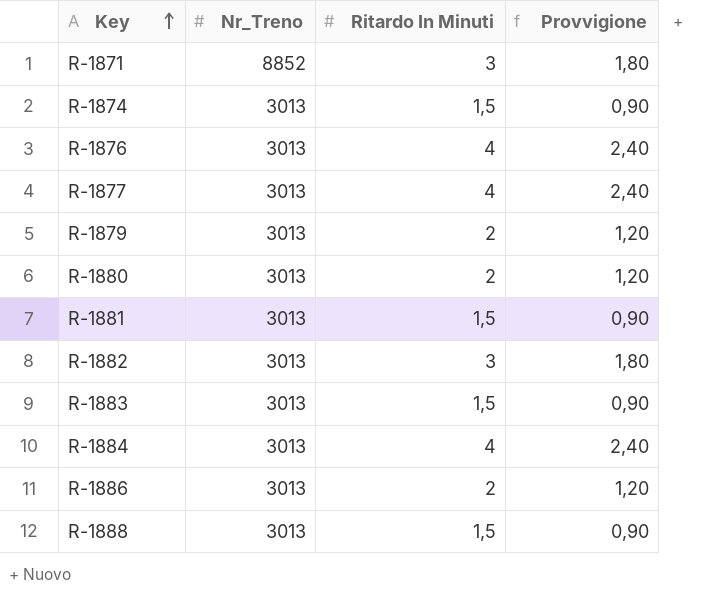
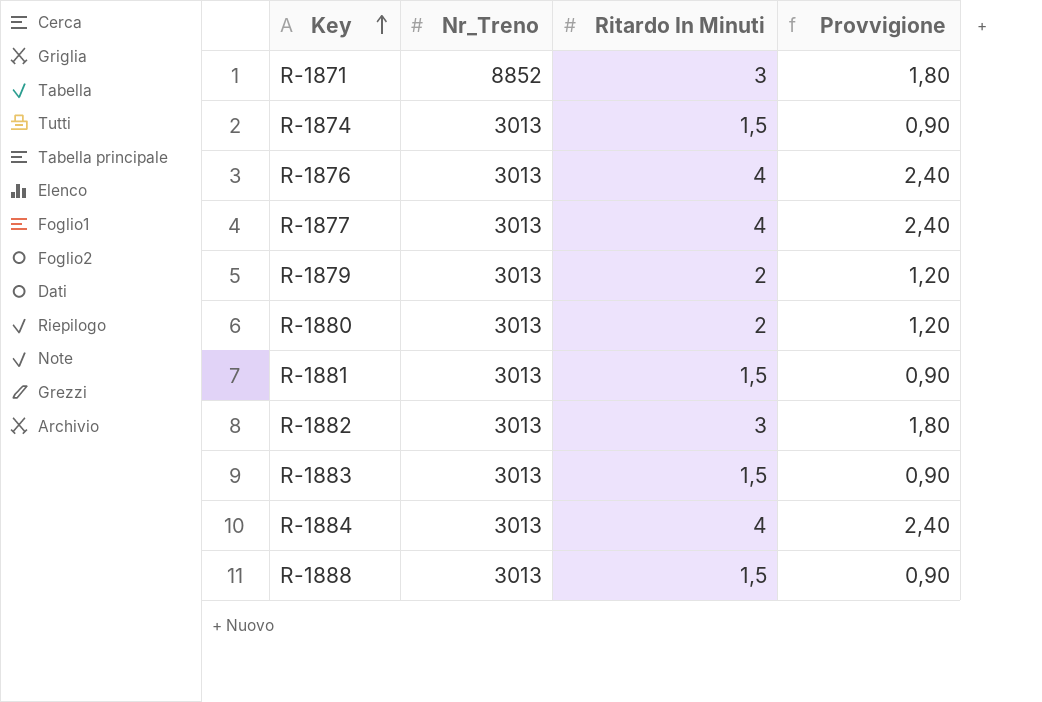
row R-1886: 3013 | 2 | 1,20 -> none

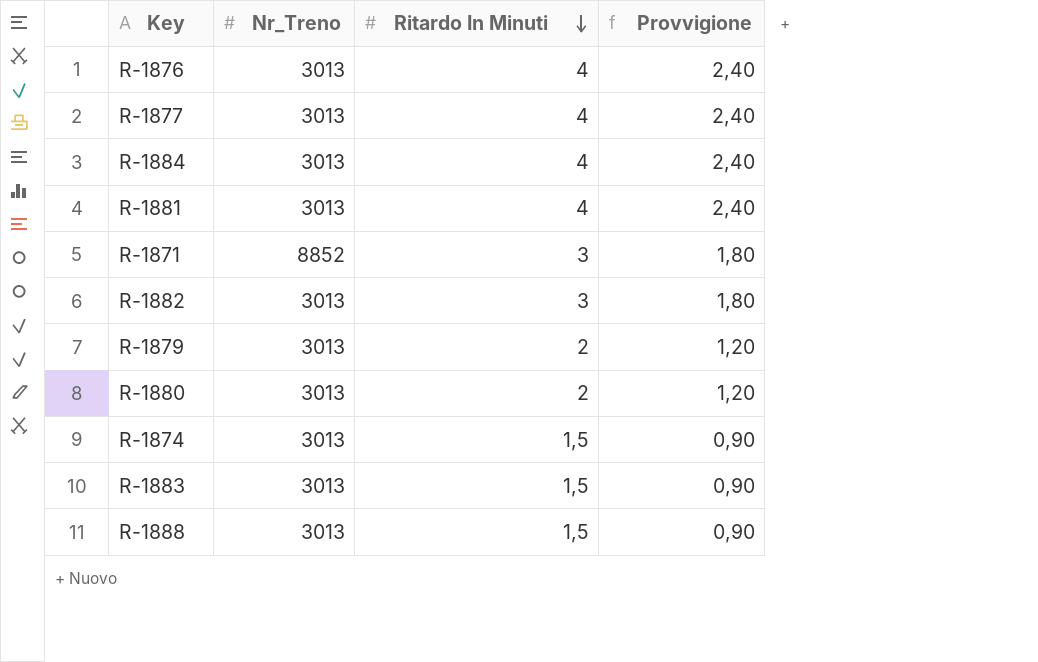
row order: Key ascending -> Ritardo In Minuti descending
R-1881 | Ritardo In Minuti: 1,5 -> 4
R-1881 | Provvigione: 0,90 -> 2,40

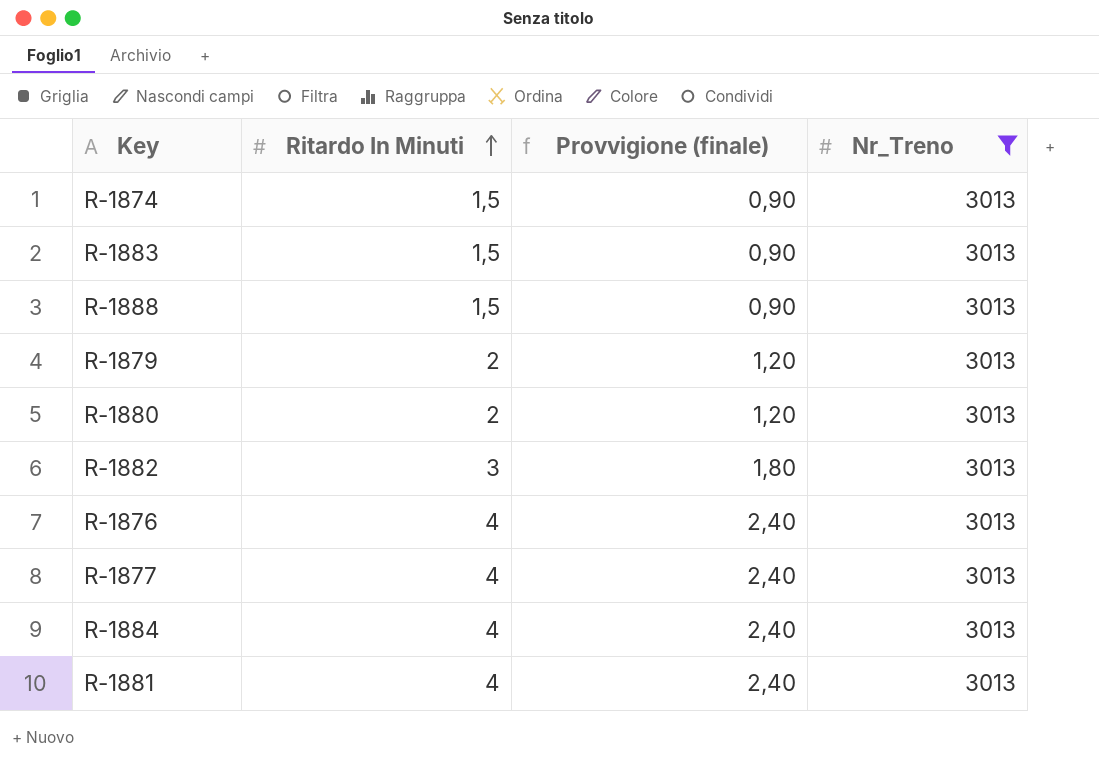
filter: none -> Nr_Treno = 3013
row order: Ritardo In Minuti descending -> Ritardo In Minuti ascending
column name: Provvigione -> Provvigione (finale)
column Nr_Treno | position: 2 -> 4

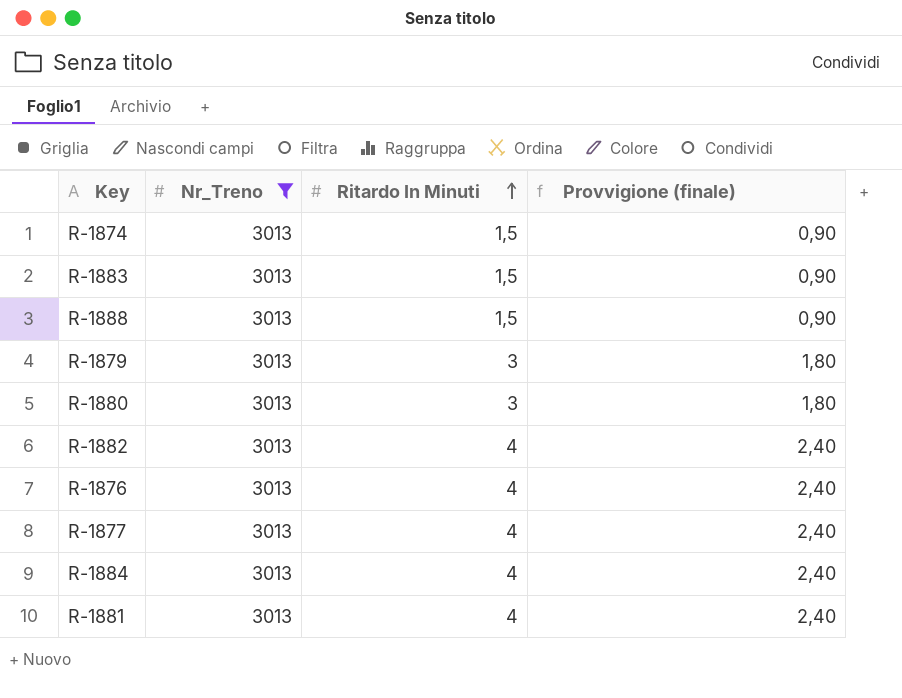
column Nr_Treno | position: 4 -> 2
R-1879 | Ritardo In Minuti: 2 -> 3
R-1879 | Provvigione (finale): 1,20 -> 1,80
R-1880 | Ritardo In Minuti: 2 -> 3
R-1880 | Provvigione (finale): 1,20 -> 1,80
R-1882 | Ritardo In Minuti: 3 -> 4
R-1882 | Provvigione (finale): 1,80 -> 2,40

